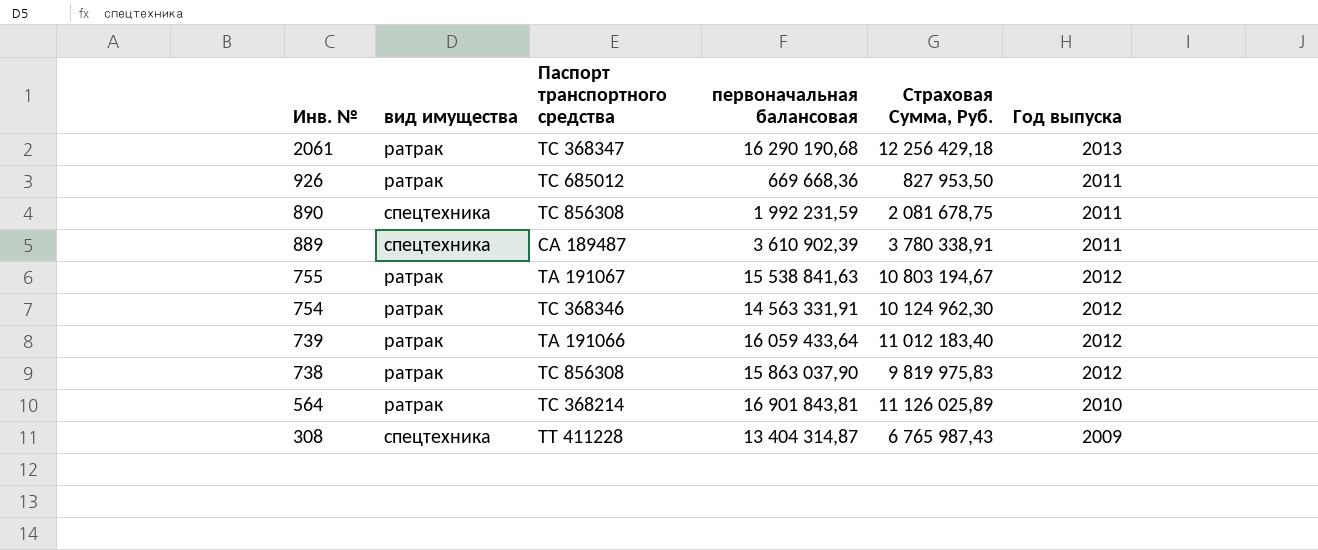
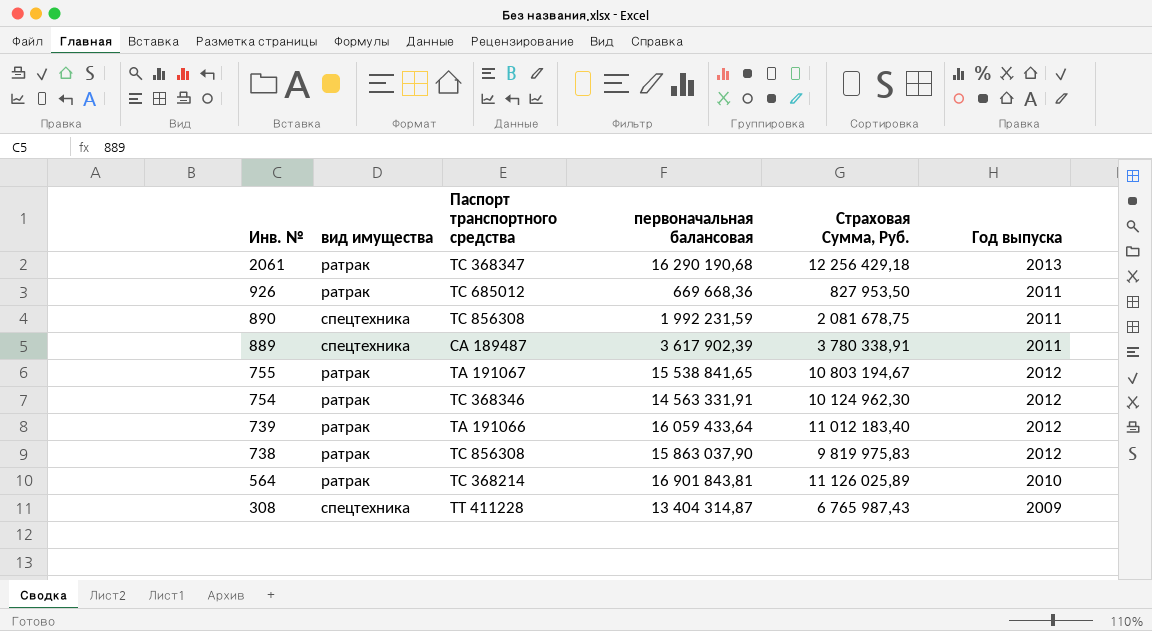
889 | первоначальная балансовая: 3 610 902,39 -> 3 617 902,39
755 | первоначальная балансовая: 15 538 841,63 -> 15 538 841,65

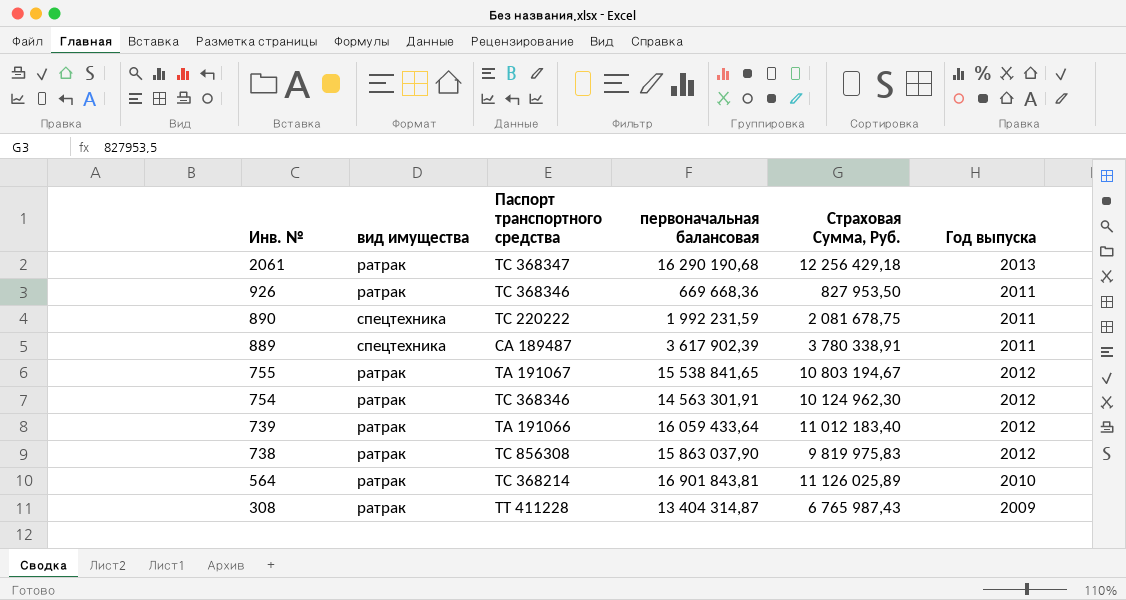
926 | Паспорт транспортного средства: ТС 685012 -> ТС 368346
890 | Паспорт транспортного средства: TC 856308 -> ТС 220222
754 | первоначальная балансовая: 14 563 331,91 -> 14 563 301,91
308 | вид имущества: спецтехника -> ратрак

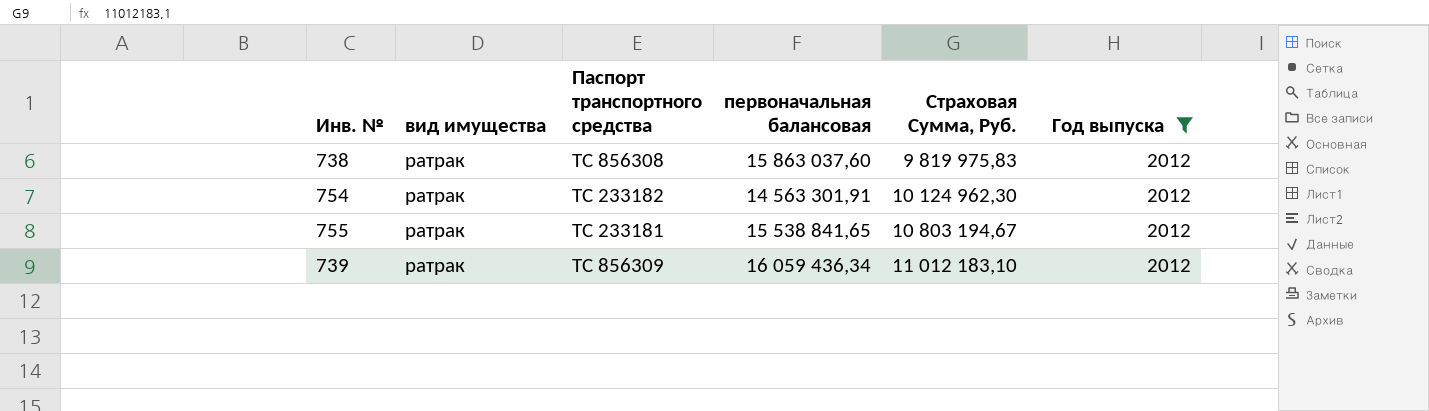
filter: none -> Год выпуска = 2012
row order: Инв. № descending -> Страховая Сумма, Руб. ascending
738 | первоначальная балансовая: 15 863 037,90 -> 15 863 037,60
754 | Паспорт транспортного средства: ТС 368346 -> TC 233182
755 | Паспорт транспортного средства: ТА 191067 -> TC 233181
739 | Паспорт транспортного средства: TA 191066 -> TC 856309
739 | первоначальная балансовая: 16 059 433,64 -> 16 059 436,34
739 | Страховая Сумма, Руб.: 11 012 183,40 -> 11 012 183,10

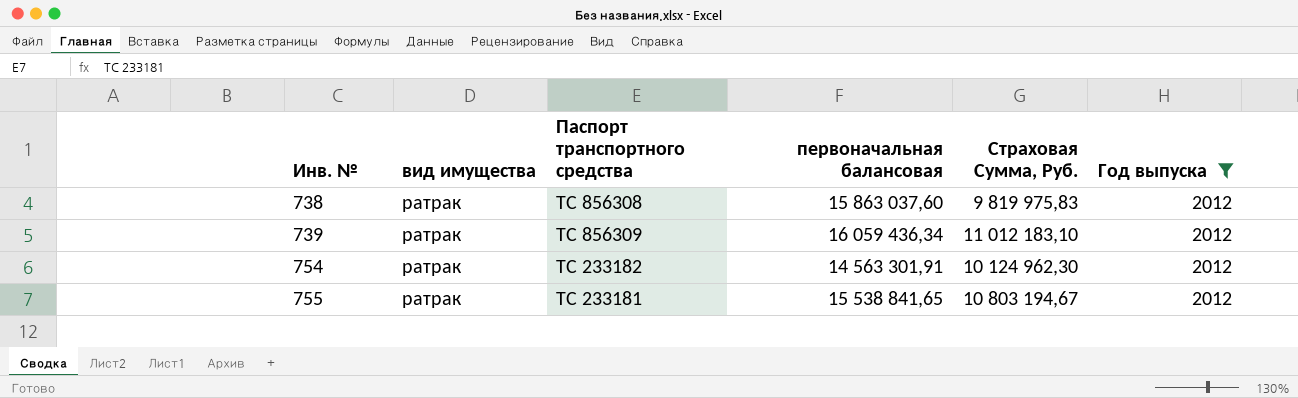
row order: Страховая Сумма, Руб. ascending -> Инв. № ascending

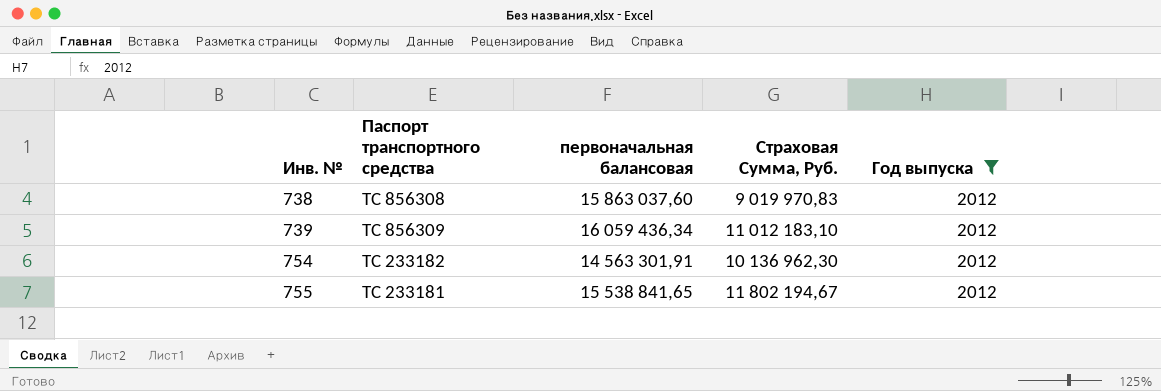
column вид имущества | position: 2 -> none
738 | Страховая Сумма, Руб.: 9 819 975,83 -> 9 019 970,83
754 | Страховая Сумма, Руб.: 10 124 962,30 -> 10 136 962,30
755 | Страховая Сумма, Руб.: 10 803 194,67 -> 11 802 194,67

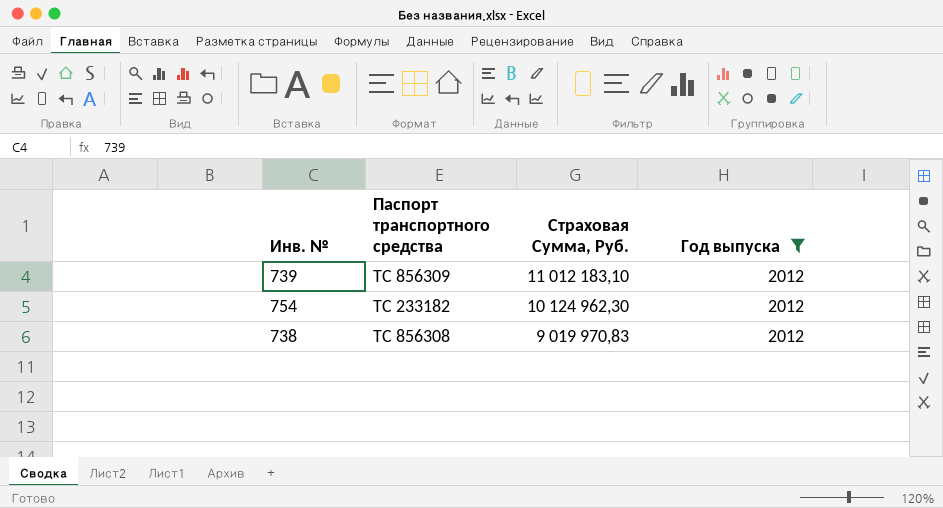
row order: Инв. № ascending -> Страховая Сумма, Руб. descending
column первоначальная балансовая | position: 3 -> none
row 755: TC 233181 | 15 538 841,65 | 11 802 194,67 | 2012 -> none
754 | Страховая Сумма, Руб.: 10 136 962,30 -> 10 124 962,30

